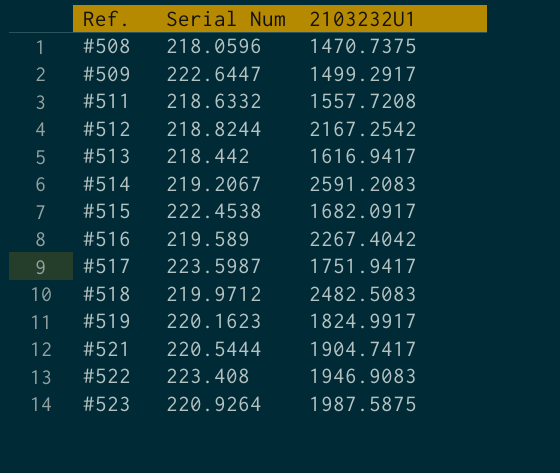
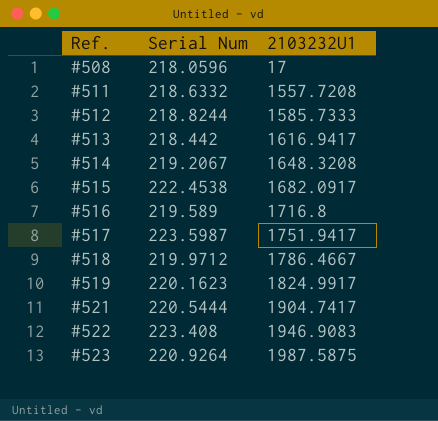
row #509: 222.6447 | 1499.2917 -> none
#508 | 2103232U1: 1470.7375 -> 17
#512 | 2103232U1: 2167.2542 -> 1585.7333
#514 | 2103232U1: 2591.2083 -> 1648.3208
#516 | 2103232U1: 2267.4042 -> 1716.8
#518 | 2103232U1: 2482.5083 -> 1786.4667

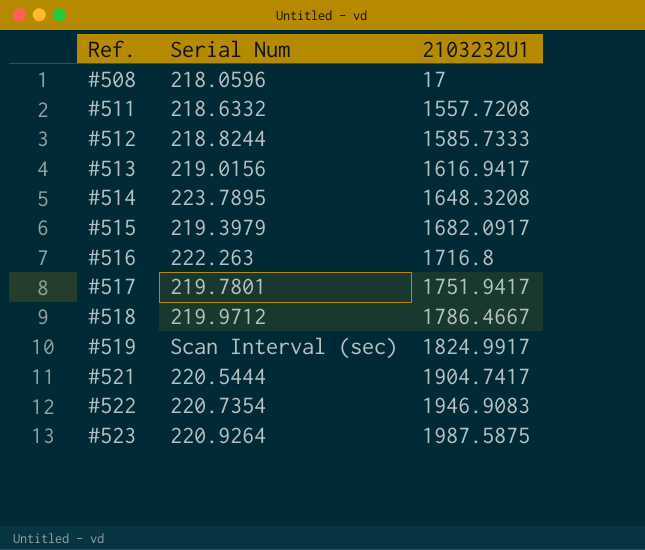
#513 | Serial Num: 218.442 -> 219.0156
#514 | Serial Num: 219.2067 -> 223.7895
#515 | Serial Num: 222.4538 -> 219.3979
#516 | Serial Num: 219.589 -> 222.263
#517 | Serial Num: 223.5987 -> 219.7801
#519 | Serial Num: 220.1623 -> Scan Interval (sec)
#522 | Serial Num: 223.408 -> 220.7354

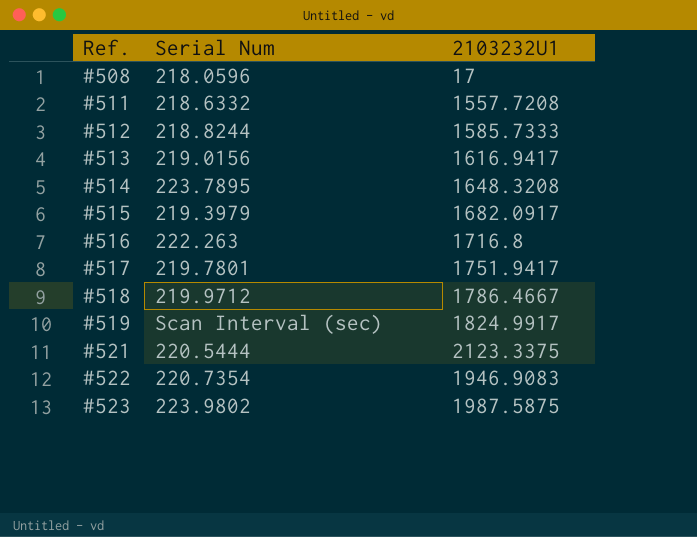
#521 | 2103232U1: 1904.7417 -> 2123.3375
#523 | Serial Num: 220.9264 -> 223.9802

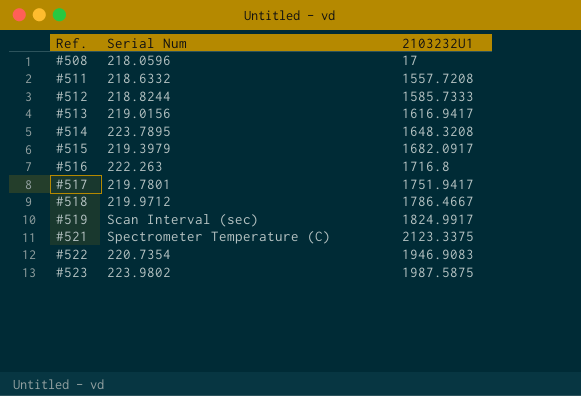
#521 | Serial Num: 220.5444 -> Spectrometer Temperature (C)

